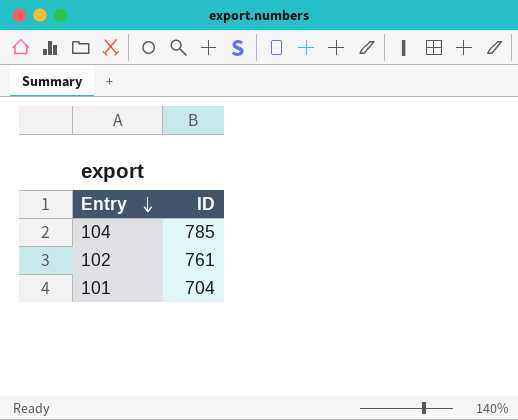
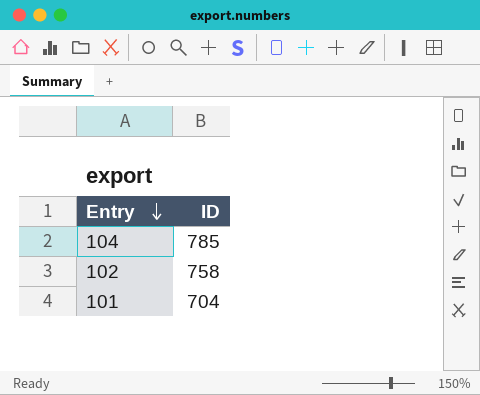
102 | ID: 761 -> 758

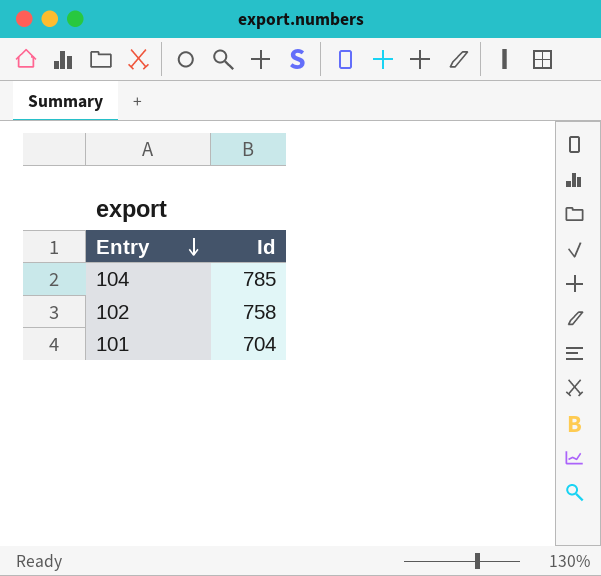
column name: ID -> Id

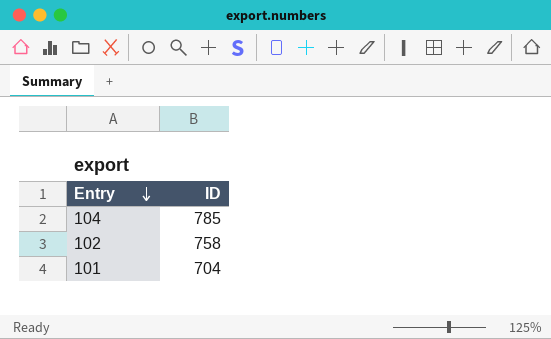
column name: Id -> ID

